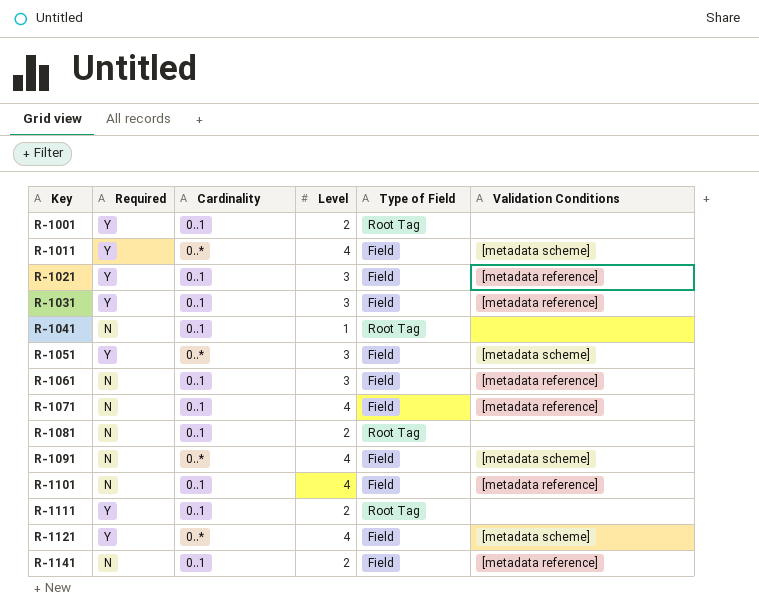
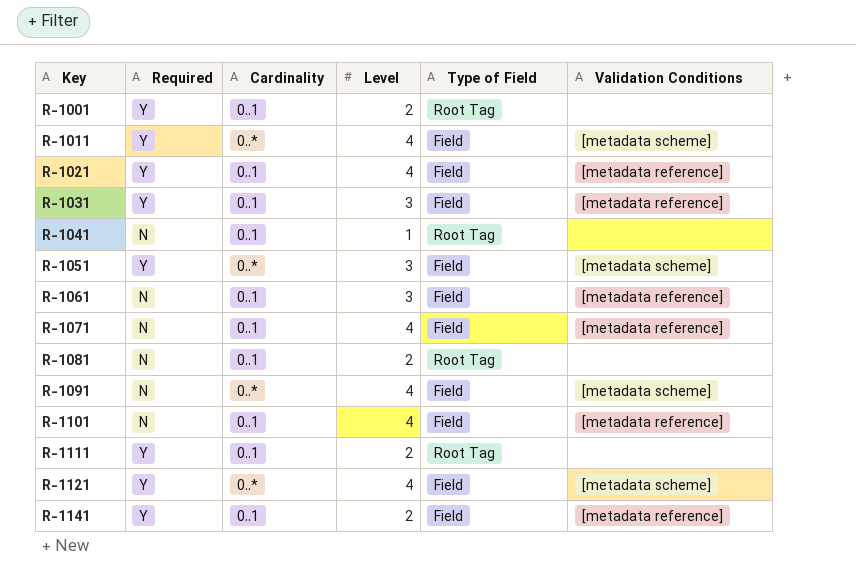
R-1021 | Level: 3 -> 4
R-1141 | Required: N -> Y

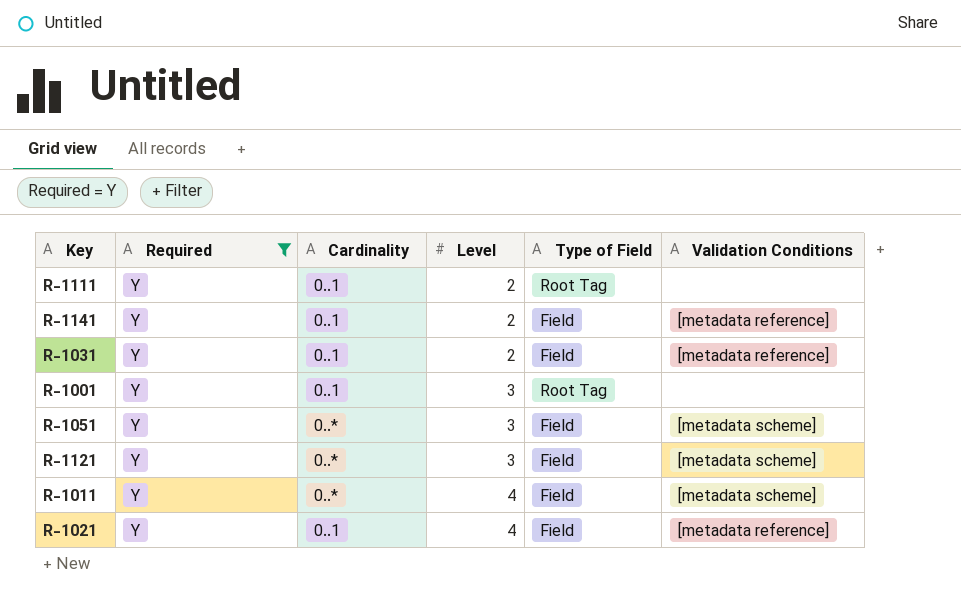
filter: none -> Required = Y
row order: Key ascending -> Level ascending
R-1031 | Level: 3 -> 2
R-1001 | Level: 2 -> 3
R-1121 | Level: 4 -> 3

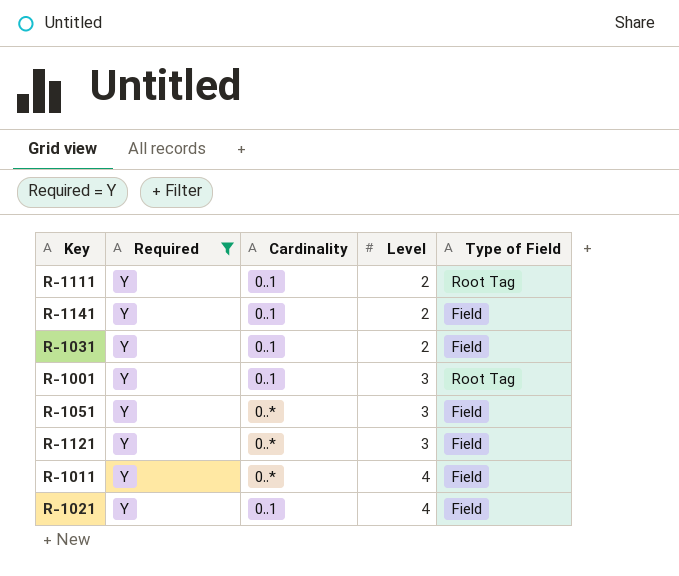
column Validation Conditions | position: 6 -> none

